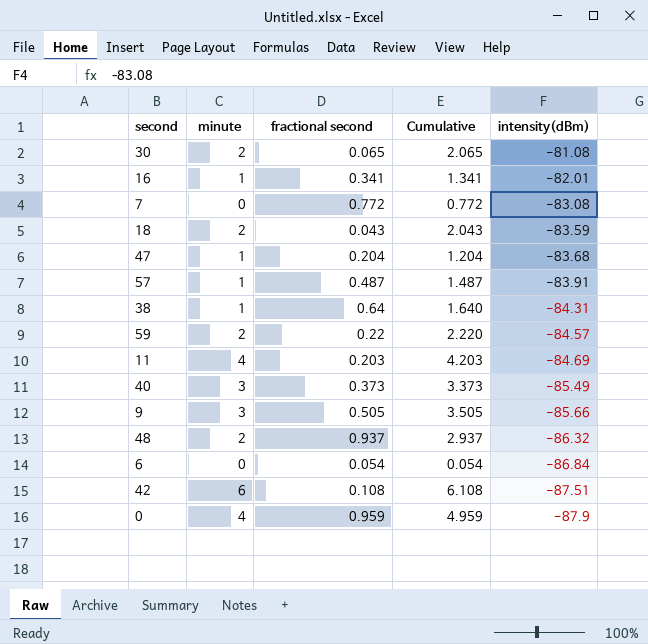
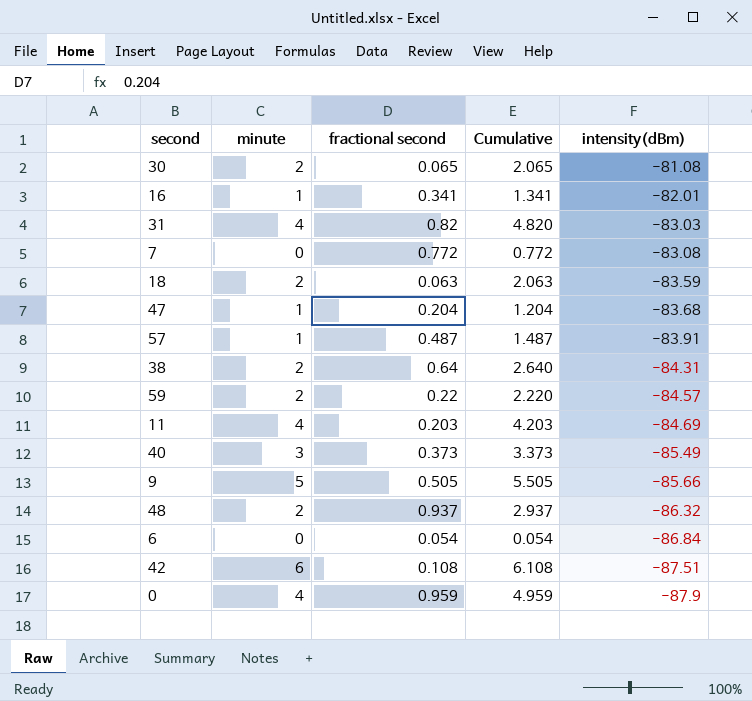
row 31: none -> 4 | 0.82 | 4.820 | -83.03
18 | fractional second: 0.043 -> 0.063
18 | Cumulative: 2.043 -> 2.063
38 | minute: 1 -> 2
38 | Cumulative: 1.640 -> 2.640
9 | minute: 3 -> 5
9 | Cumulative: 3.505 -> 5.505

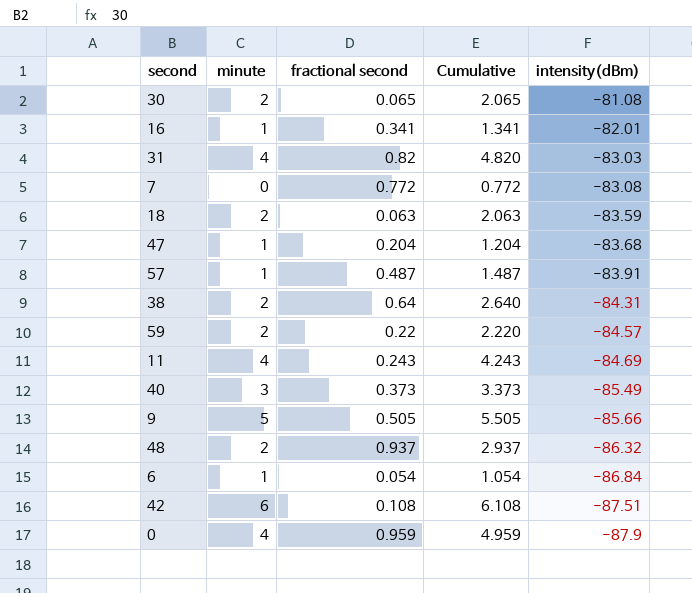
11 | fractional second: 0.203 -> 0.243
11 | Cumulative: 4.203 -> 4.243
6 | minute: 0 -> 1
6 | Cumulative: 0.054 -> 1.054

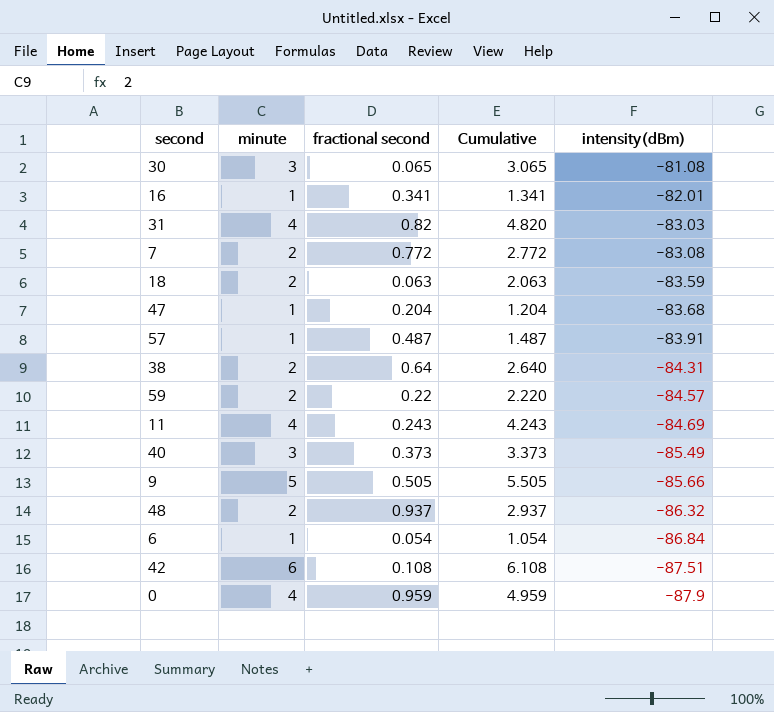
30 | minute: 2 -> 3
30 | Cumulative: 2.065 -> 3.065
7 | minute: 0 -> 2
7 | Cumulative: 0.772 -> 2.772

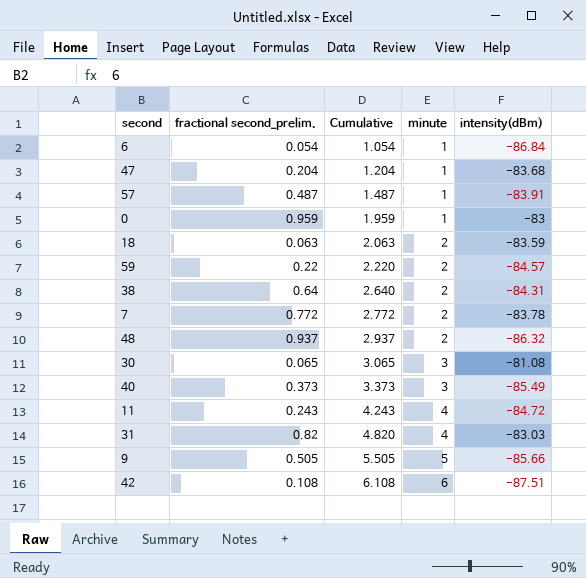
row order: intensity(dBm) descending -> Cumulative ascending
column name: fractional second -> fractional second_prelim.
column minute | position: 2 -> 4
row 16: 1 | 0.341 | 1.341 | -82.01 -> none
0 | Cumulative: 4.959 -> 1.959
0 | minute: 4 -> 1
0 | intensity(dBm): -87.9 -> -83
7 | intensity(dBm): -83.08 -> -83.78
11 | intensity(dBm): -84.69 -> -84.72

